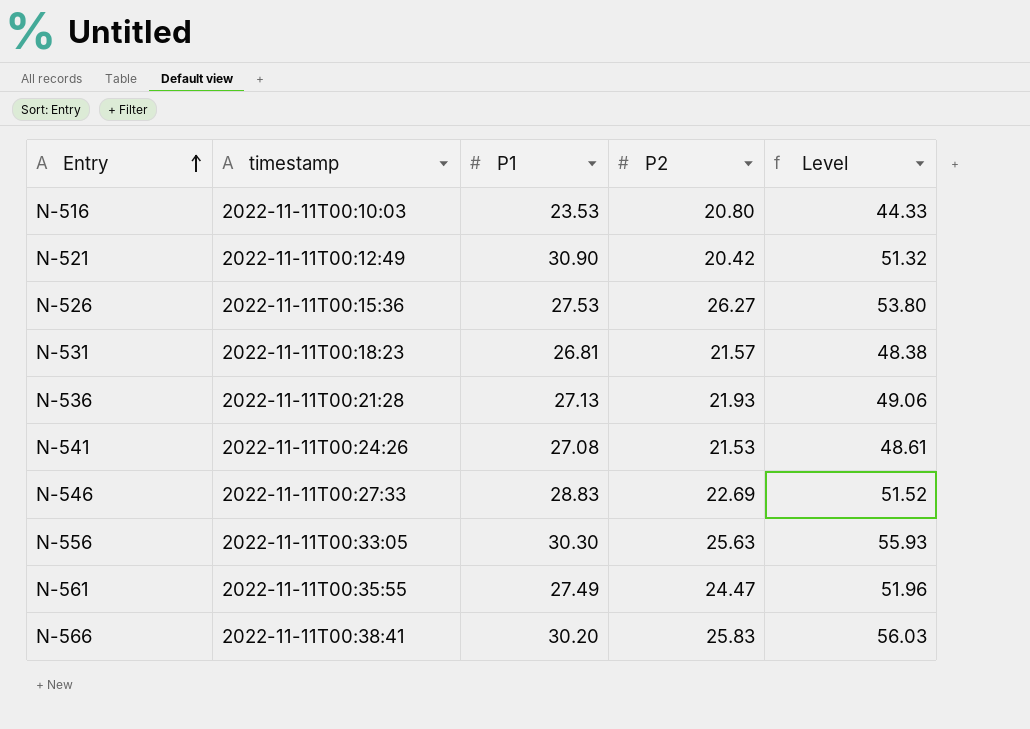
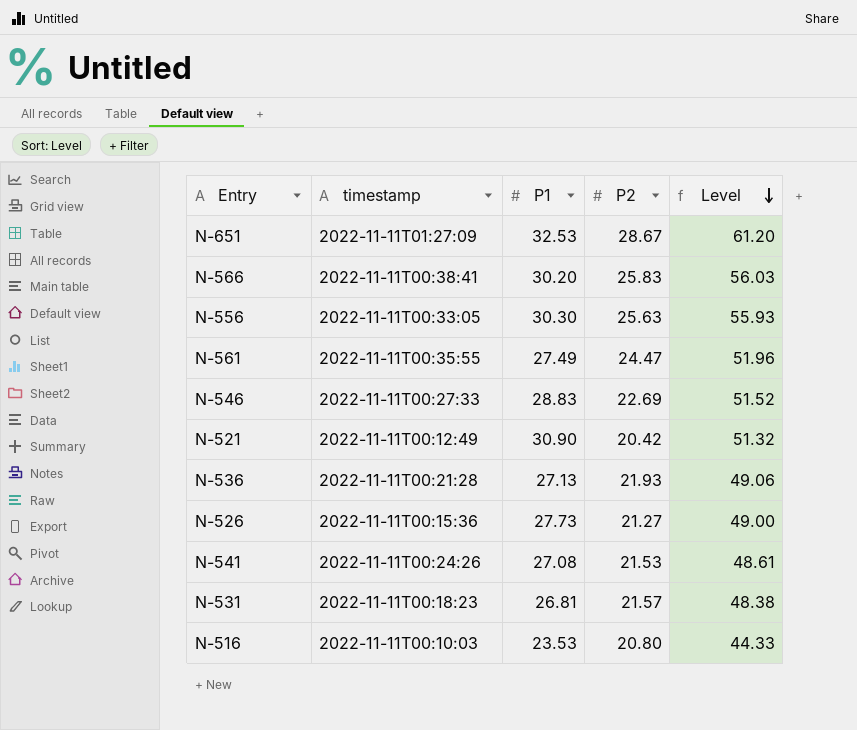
row order: Entry ascending -> Level descending
row N-651: none -> 2022-11-11T01:27:09 | 32.53 | 28.67 | 61.20
N-526 | P1: 27.53 -> 27.73
N-526 | P2: 26.27 -> 21.27
N-526 | Level: 53.80 -> 49.00

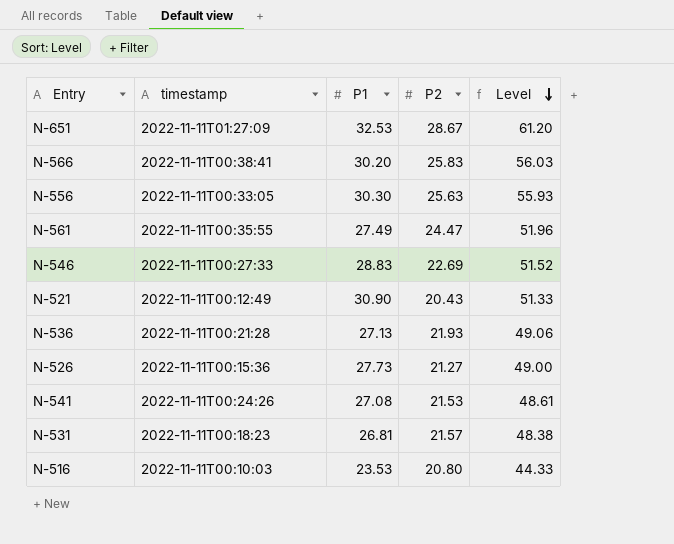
N-521 | P2: 20.42 -> 20.43
N-521 | Level: 51.32 -> 51.33

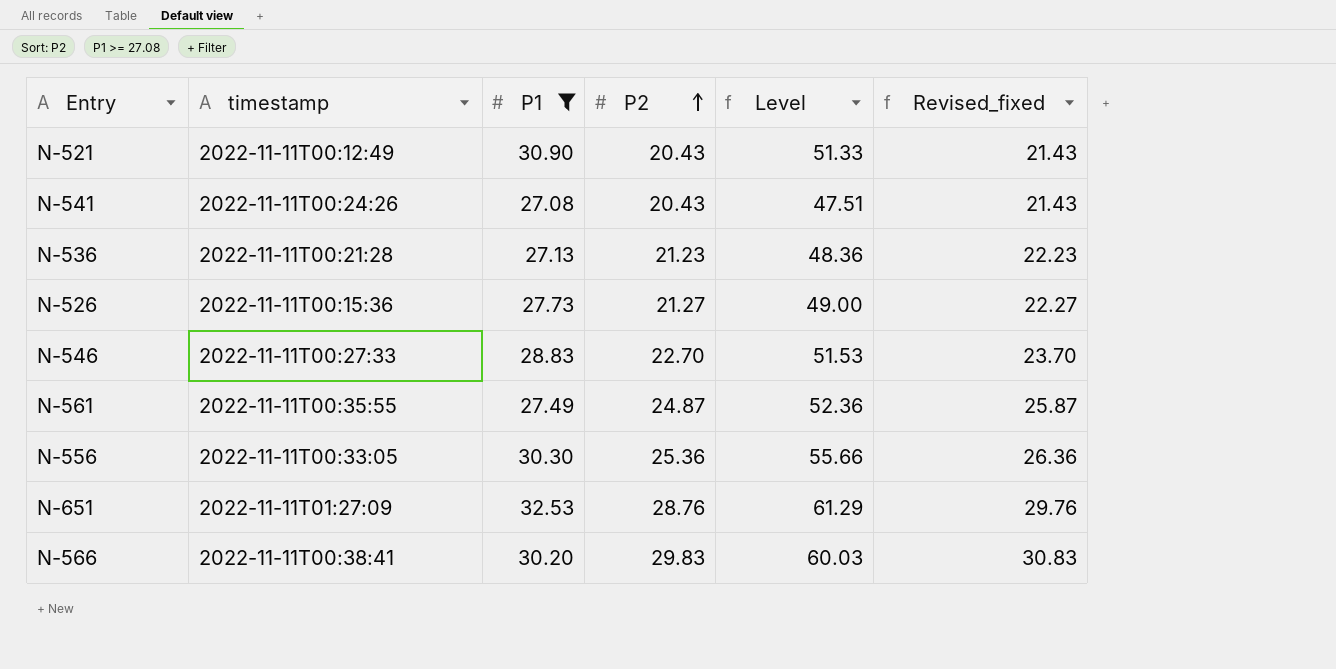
filter: none -> P1 >= 27.08
row order: Level descending -> P2 ascending
column Revised_fixed | formula: none -> [P2] + 1
N-541 | P2: 21.53 -> 20.43
N-541 | Level: 48.61 -> 47.51
N-536 | P2: 21.93 -> 21.23
N-536 | Level: 49.06 -> 48.36
N-546 | P2: 22.69 -> 22.70
N-546 | Level: 51.52 -> 51.53
N-561 | P2: 24.47 -> 24.87
N-561 | Level: 51.96 -> 52.36
N-556 | P2: 25.63 -> 25.36
N-556 | Level: 55.93 -> 55.66
N-651 | P2: 28.67 -> 28.76
N-651 | Level: 61.20 -> 61.29
N-566 | P2: 25.83 -> 29.83
N-566 | Level: 56.03 -> 60.03

